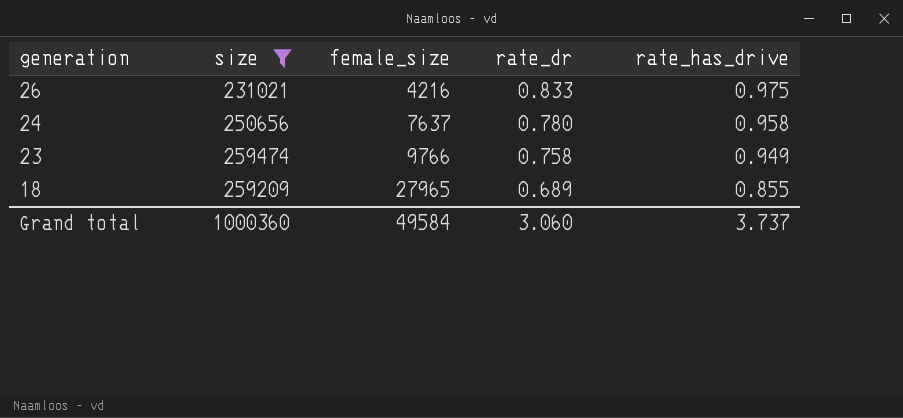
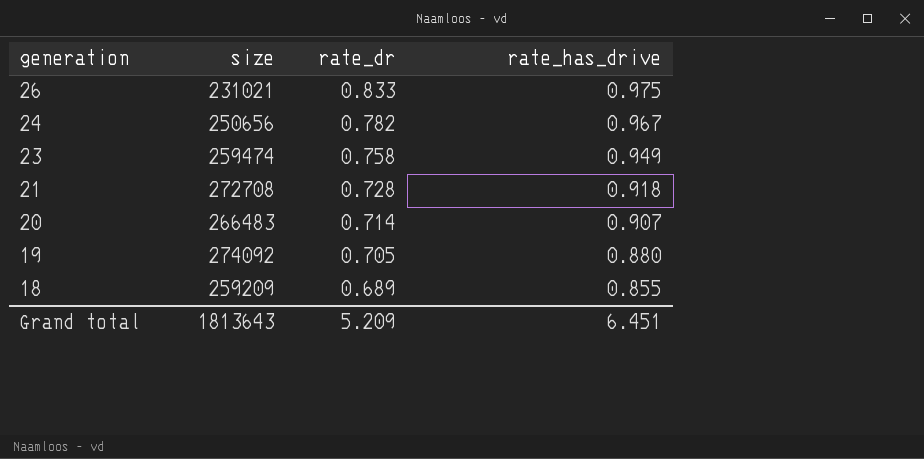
filter: size <= 259474 -> none
column female_size | position: 3 -> none
24 | rate_dr: 0.780 -> 0.782
24 | rate_has_drive: 0.958 -> 0.967
Grand total | size: 1000360 -> 1813643
Grand total | rate_dr: 3.060 -> 5.209
Grand total | rate_has_drive: 3.737 -> 6.451

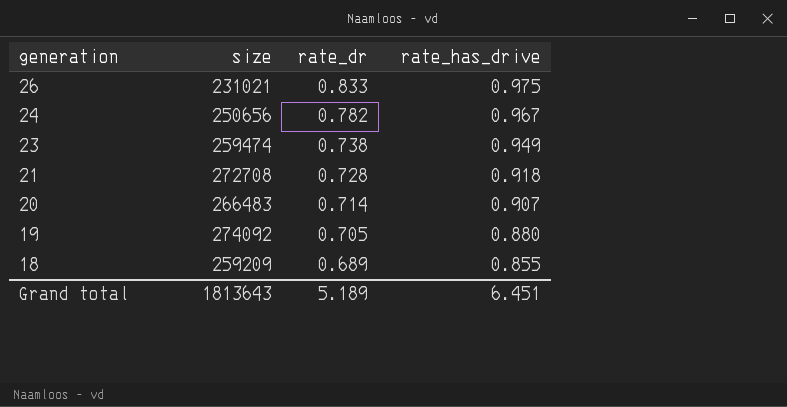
23 | rate_dr: 0.758 -> 0.738
Grand total | rate_dr: 5.209 -> 5.189

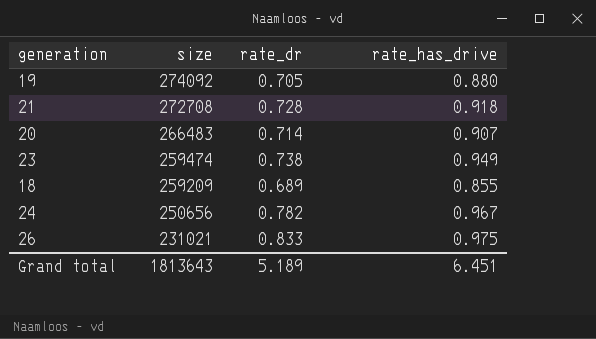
row order: generation descending -> size descending

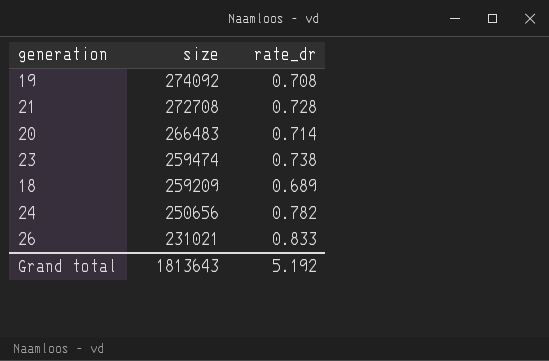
column rate_has_drive | position: 4 -> none
19 | rate_dr: 0.705 -> 0.708
Grand total | rate_dr: 5.189 -> 5.192

